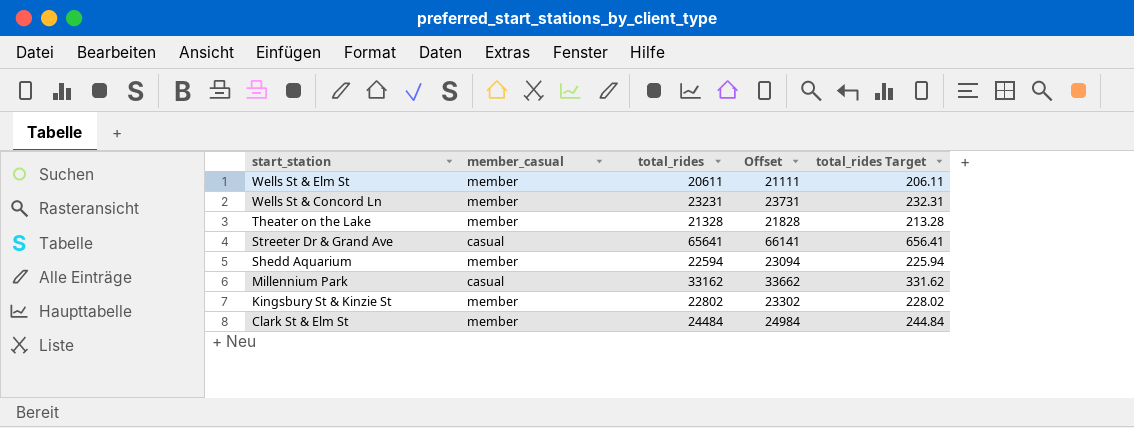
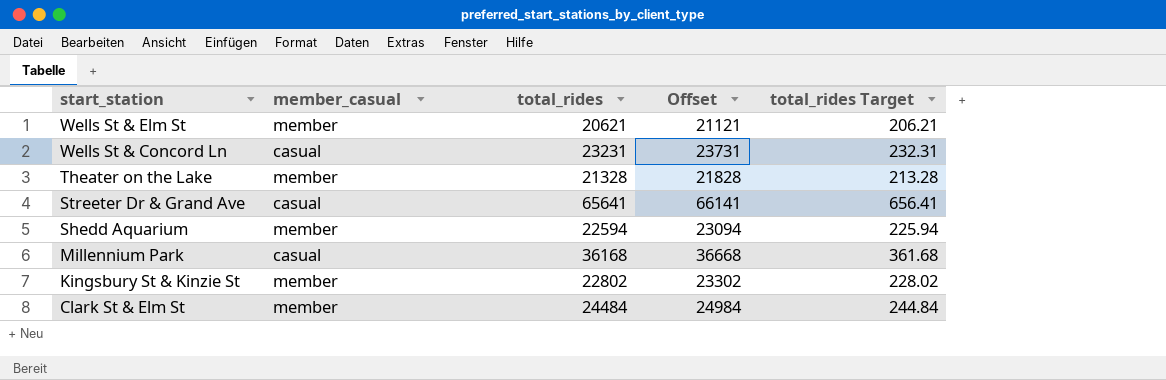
Wells St & Elm St | total_rides: 20611 -> 20621
Wells St & Elm St | Offset: 21111 -> 21121
Wells St & Elm St | total_rides Target: 206.11 -> 206.21
Wells St & Concord Ln | member_casual: member -> casual
Millennium Park | total_rides: 33162 -> 36168
Millennium Park | Offset: 33662 -> 36668
Millennium Park | total_rides Target: 331.62 -> 361.68

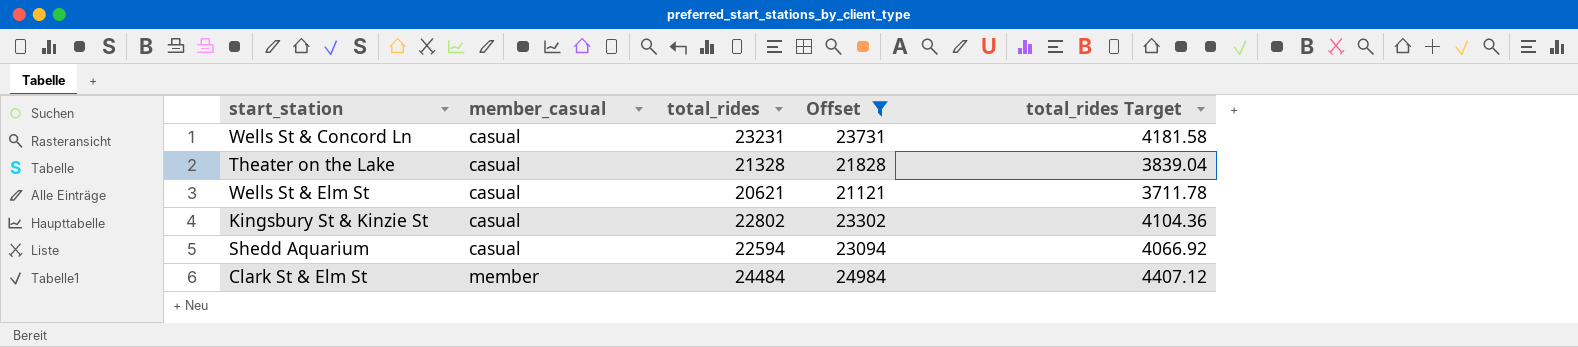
filter: none -> Offset <= 24984
row order: start_station descending -> member_casual ascending
column total_rides Target | formula: [total_rides] * 0.01 -> [total_rides] * 0.18
Theater on the Lake | member_casual: member -> casual
Wells St & Elm St | member_casual: member -> casual
Kingsbury St & Kinzie St | member_casual: member -> casual
Shedd Aquarium | member_casual: member -> casual

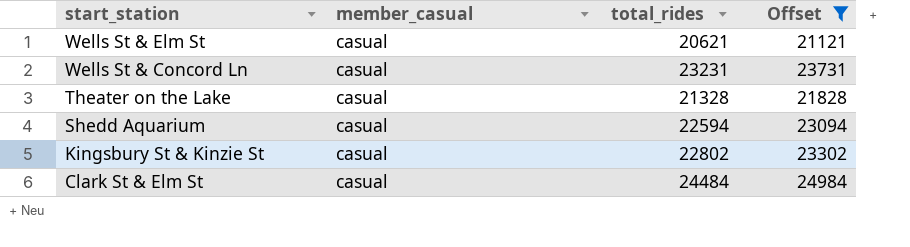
row order: member_casual ascending -> start_station descending
column total_rides Target | formula: [total_rides] * 0.18 -> none
Clark St & Elm St | member_casual: member -> casual

